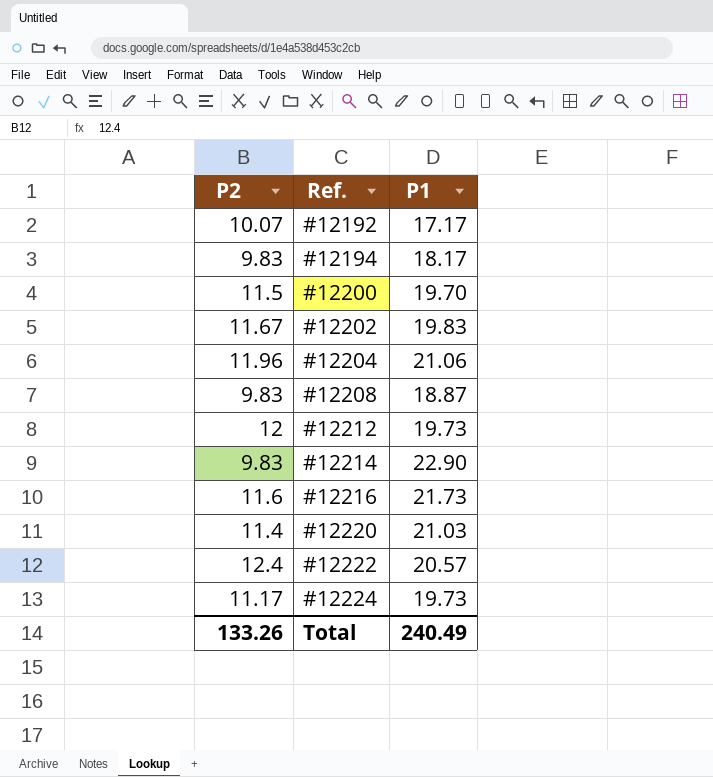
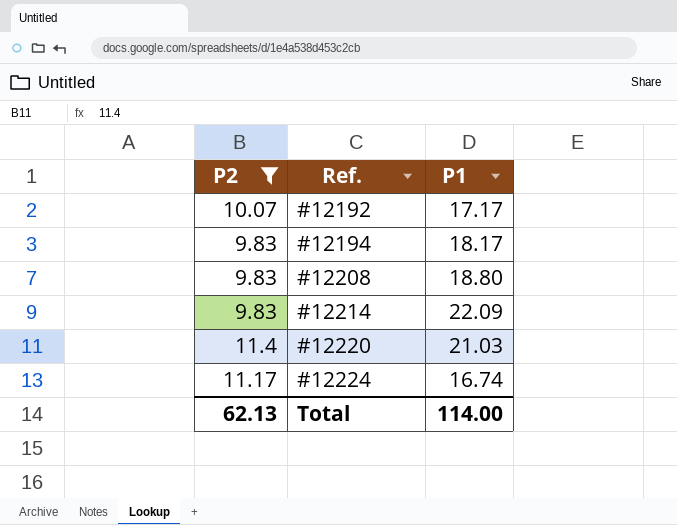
filter: none -> P2 <= 11.4
#12208 | P1: 18.87 -> 18.80
#12214 | P1: 22.90 -> 22.09
#12224 | P1: 19.73 -> 16.74
Total | P2: 133.26 -> 62.13
Total | P1: 240.49 -> 114.00

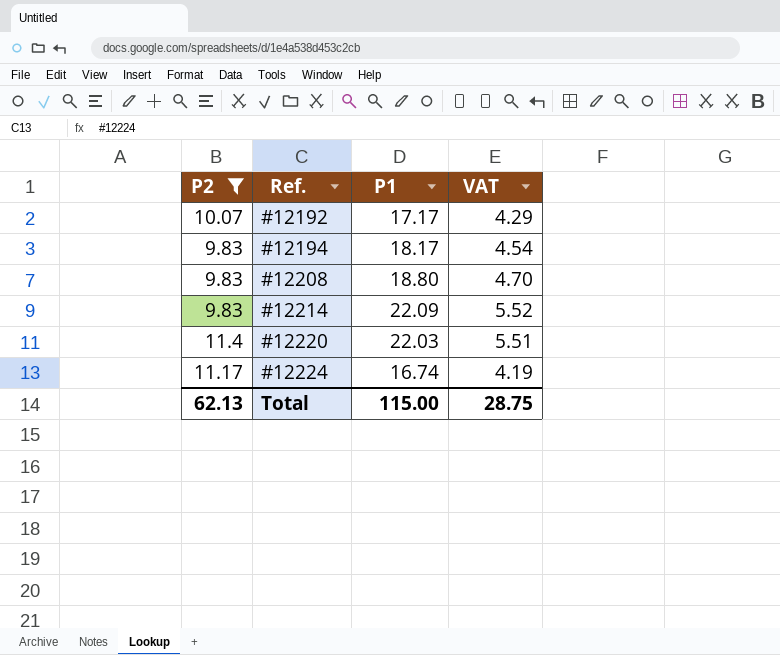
column VAT | formula: none -> [P1] * 0.25
#12220 | P1: 21.03 -> 22.03
Total | P1: 114.00 -> 115.00

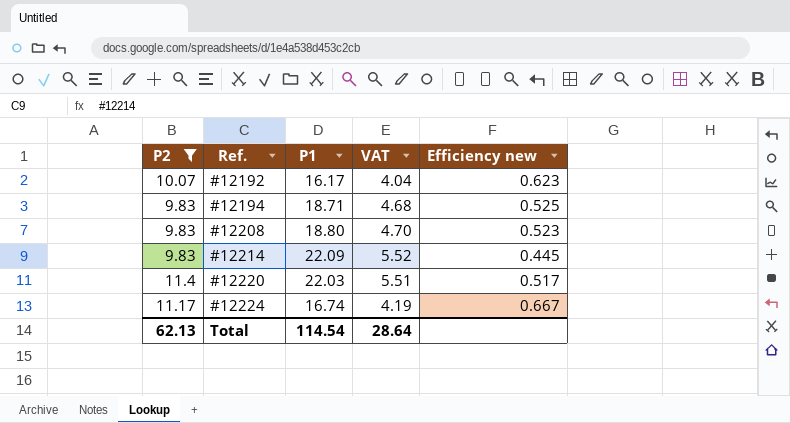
column Efficiency new | formula: none -> [P2] / [P1]
#12192 | P1: 17.17 -> 16.17
#12192 | VAT: 4.29 -> 4.04
#12194 | P1: 18.17 -> 18.71
#12194 | VAT: 4.54 -> 4.68
Total | P1: 115.00 -> 114.54
Total | VAT: 28.75 -> 28.64

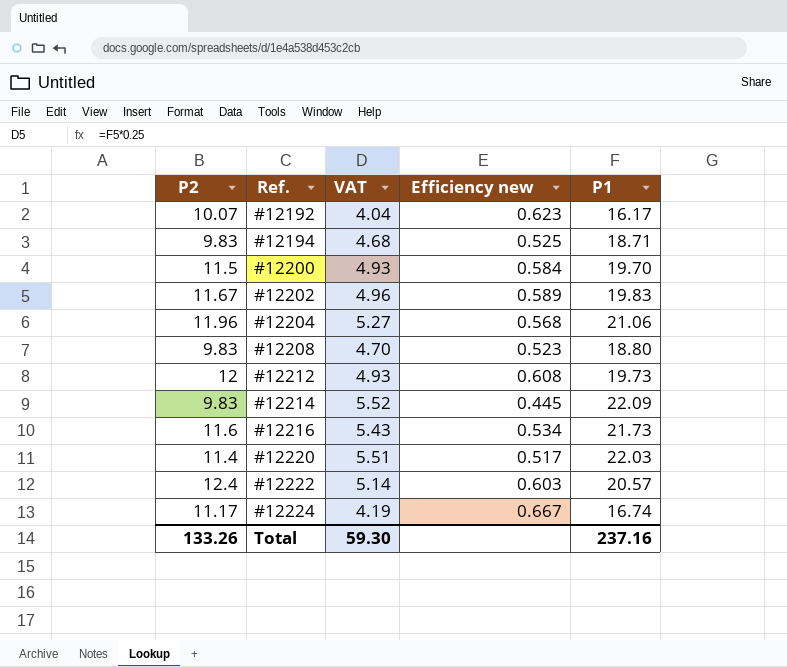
filter: P2 <= 11.4 -> none
column P1 | position: 3 -> 5
Total | P2: 62.13 -> 133.26
Total | VAT: 28.64 -> 59.30
Total | P1: 114.54 -> 237.16

